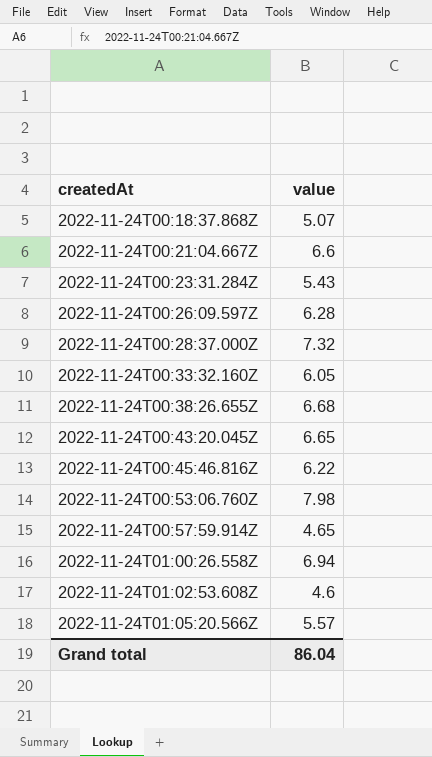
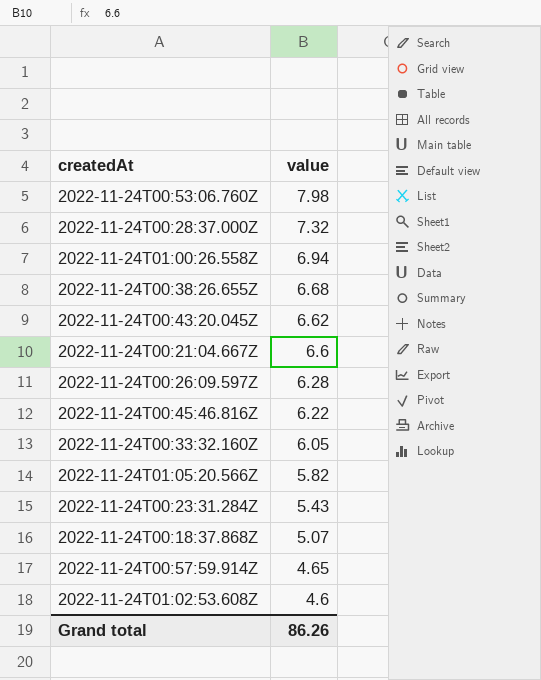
row order: createdAt ascending -> value descending
2022-11-24T00:43:20.045Z | value: 6.65 -> 6.62
2022-11-24T01:05:20.566Z | value: 5.57 -> 5.82
Grand total | value: 86.04 -> 86.26

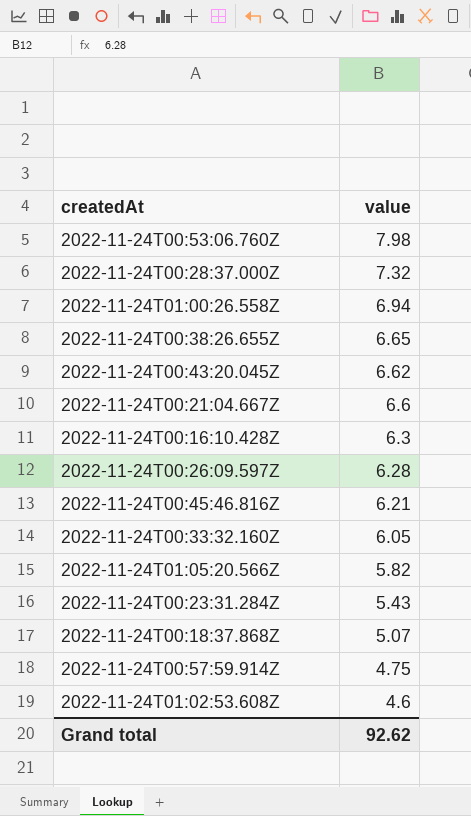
2022-11-24T00:38:26.655Z | value: 6.68 -> 6.65
row 2022-11-24T00:16:10.428Z: none -> 6.3
2022-11-24T00:45:46.816Z | value: 6.22 -> 6.21
2022-11-24T00:57:59.914Z | value: 4.65 -> 4.75
Grand total | value: 86.26 -> 92.62

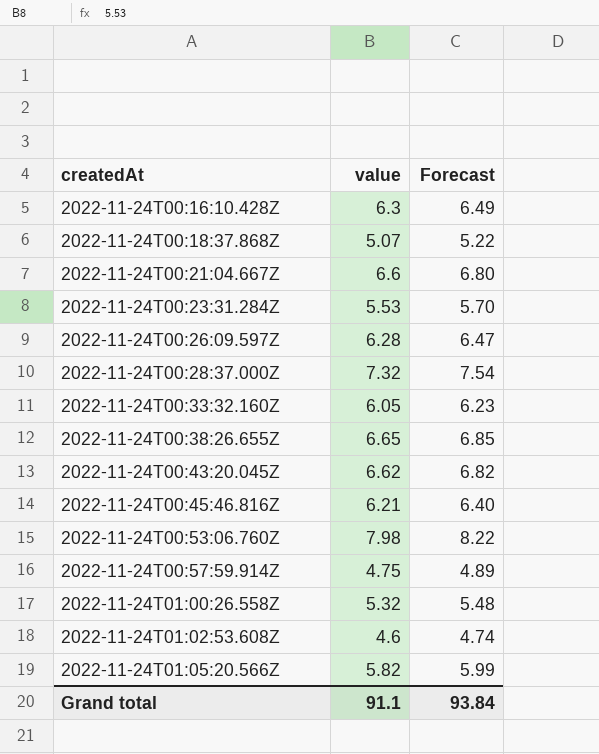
row order: value descending -> createdAt ascending
column Forecast | formula: none -> [value] * 1.03
2022-11-24T00:23:31.284Z | value: 5.43 -> 5.53
2022-11-24T01:00:26.558Z | value: 6.94 -> 5.32
Grand total | value: 92.62 -> 91.1

